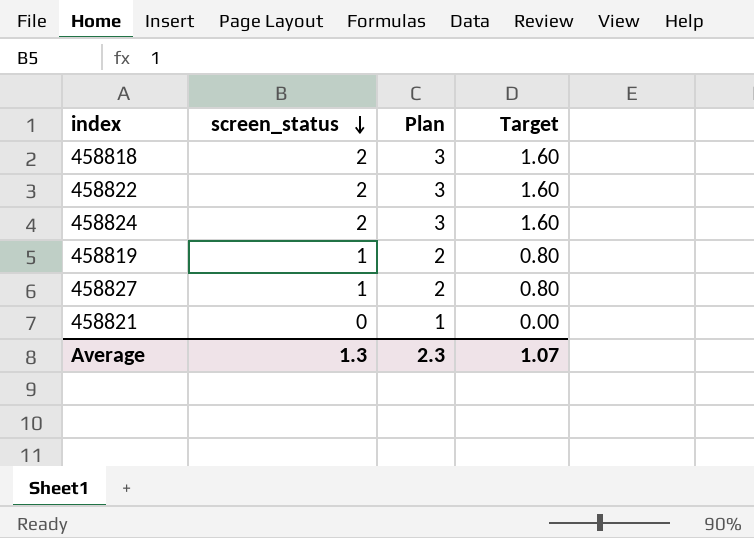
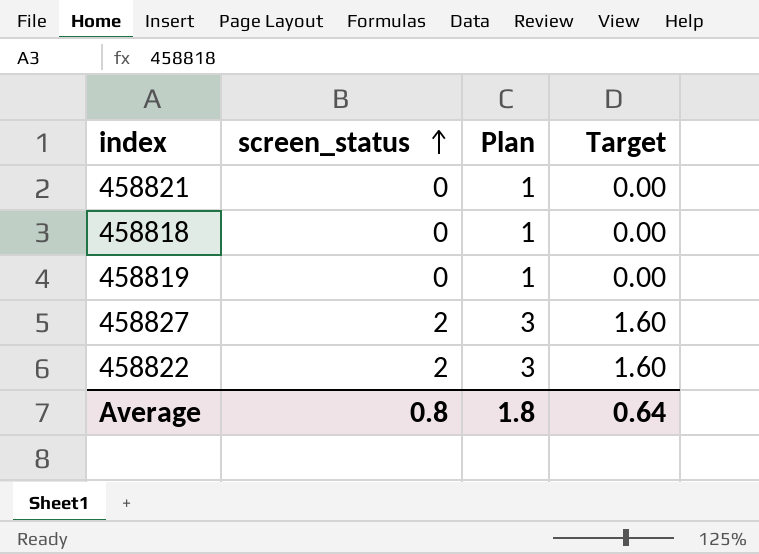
row order: screen_status descending -> screen_status ascending
row 458824: 2 | 3 | 1.60 -> none
458818 | screen_status: 2 -> 0
458818 | Plan: 3 -> 1
458818 | Target: 1.60 -> 0.00
458819 | screen_status: 1 -> 0
458819 | Plan: 2 -> 1
458819 | Target: 0.80 -> 0.00
458827 | screen_status: 1 -> 2
458827 | Plan: 2 -> 3
458827 | Target: 0.80 -> 1.60
Average | screen_status: 1.3 -> 0.8
Average | Plan: 2.3 -> 1.8
Average | Target: 1.07 -> 0.64

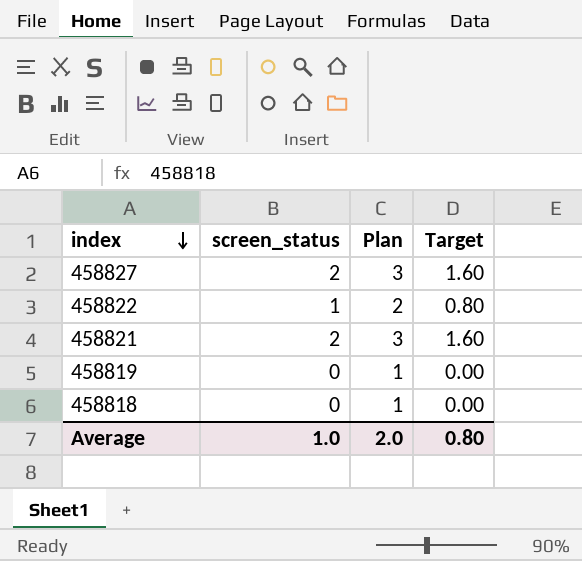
row order: screen_status ascending -> index descending
458822 | screen_status: 2 -> 1
458822 | Plan: 3 -> 2
458822 | Target: 1.60 -> 0.80
458821 | screen_status: 0 -> 2
458821 | Plan: 1 -> 3
458821 | Target: 0.00 -> 1.60
Average | screen_status: 0.8 -> 1.0
Average | Plan: 1.8 -> 2.0
Average | Target: 0.64 -> 0.80

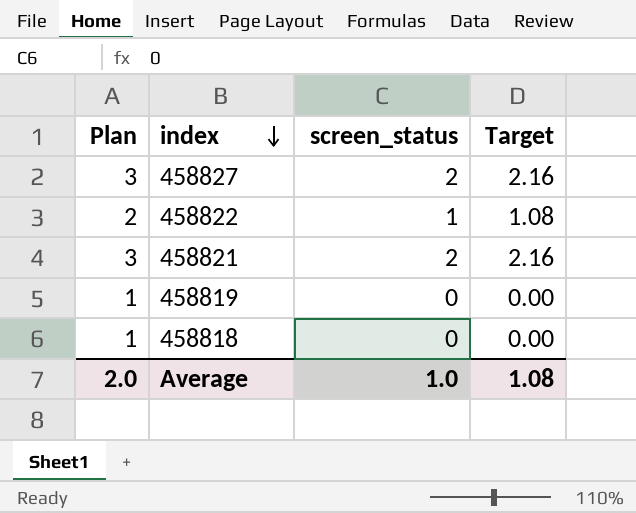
column Plan | position: 3 -> 1
column Target | formula: [screen_status] * 0.8 -> [screen_status] * 1.08
Average | Target: 0.80 -> 1.08

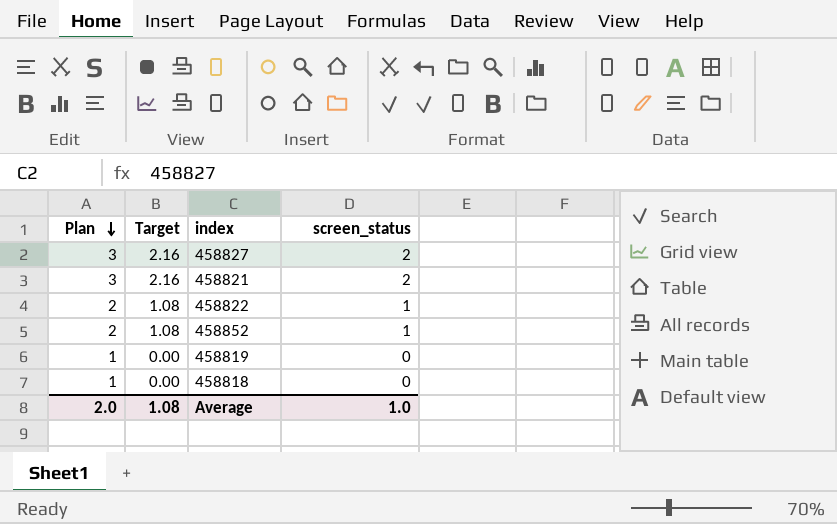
row order: index descending -> Plan descending
column Target | position: 4 -> 2
row 458852: none -> 2 | 1.08 | 1

